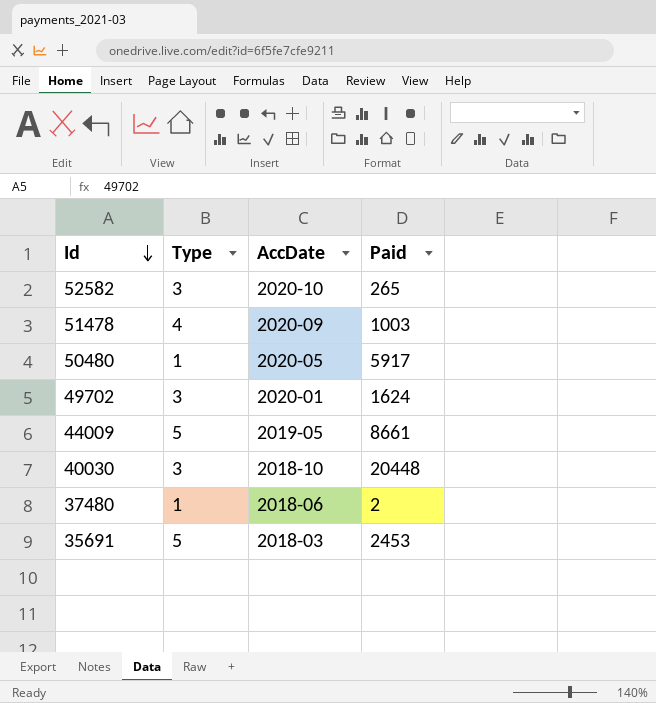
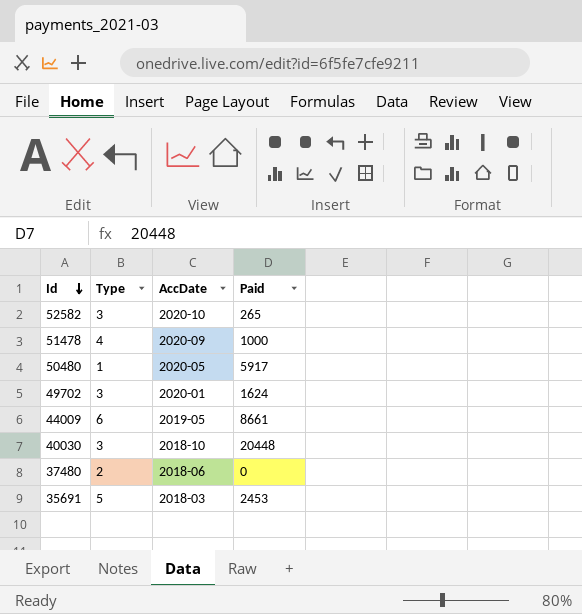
51478 | Paid: 1003 -> 1000
44009 | Type: 5 -> 6
37480 | Type: 1 -> 2
37480 | Paid: 2 -> 0

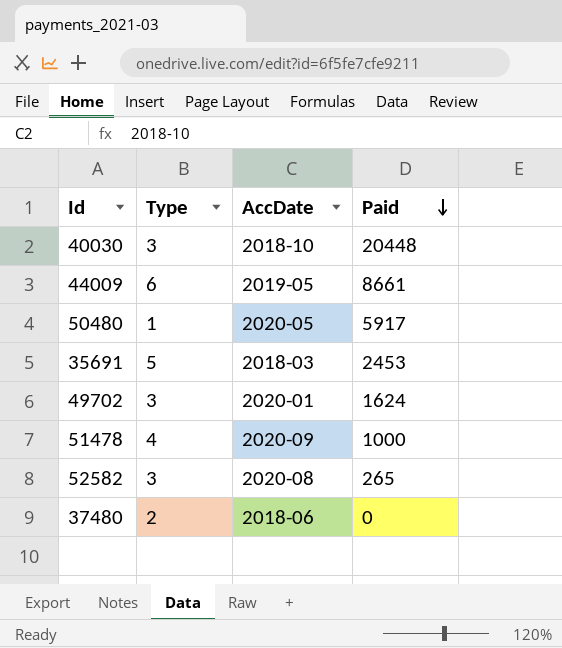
row order: Id descending -> Paid descending
52582 | AccDate: 2020-10 -> 2020-08

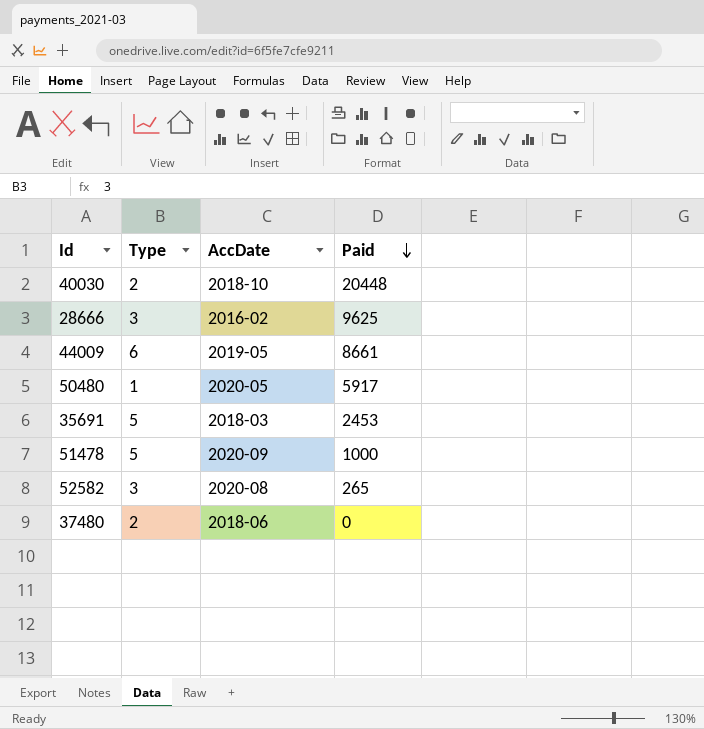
row 49702: 3 | 2020-01 | 1624 -> none
40030 | Type: 3 -> 2
row 28666: none -> 3 | 2016-02 | 9625
51478 | Type: 4 -> 5

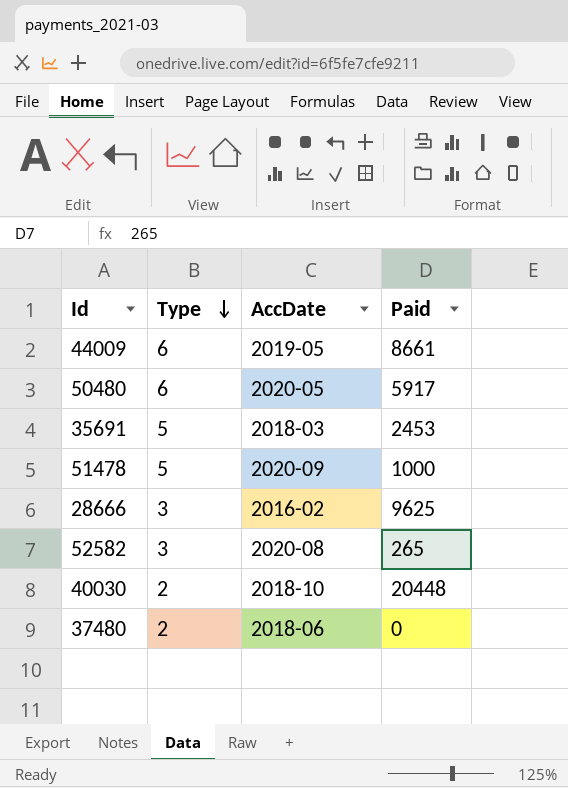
row order: Paid descending -> Type descending
50480 | Type: 1 -> 6

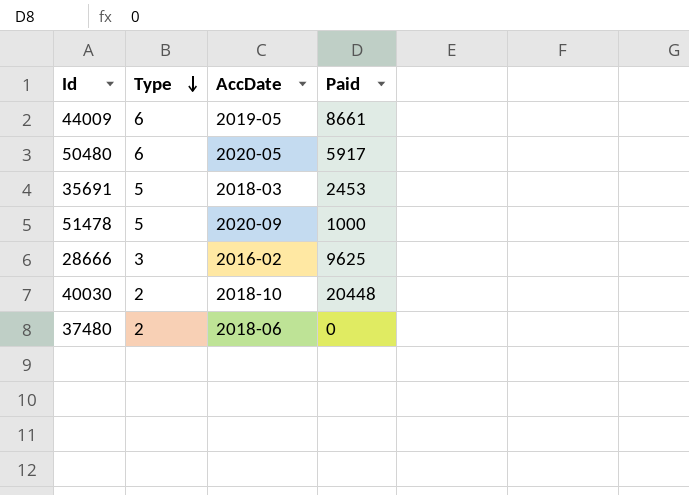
row 52582: 3 | 2020-08 | 265 -> none

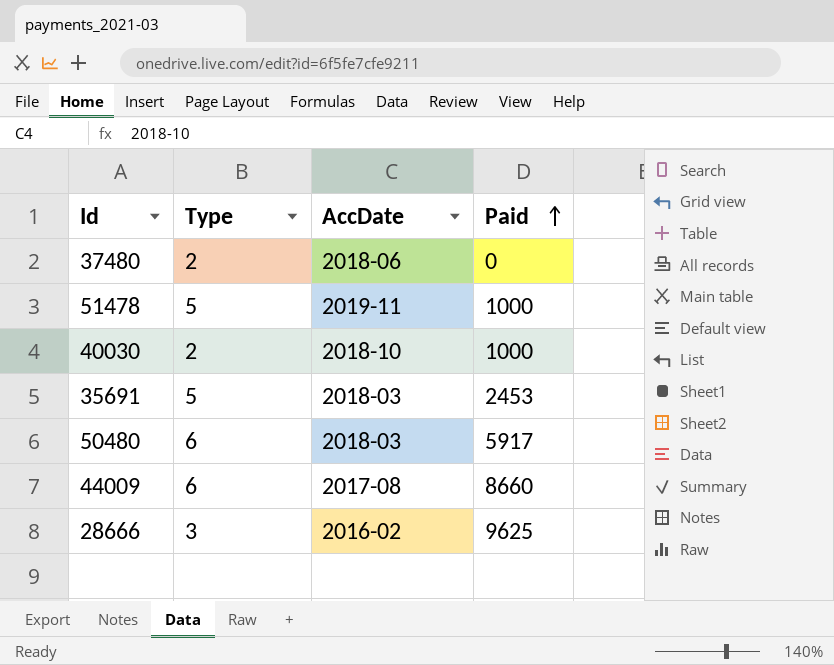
row order: Type descending -> Paid ascending
51478 | AccDate: 2020-09 -> 2019-11
40030 | Paid: 20448 -> 1000
50480 | AccDate: 2020-05 -> 2018-03
44009 | AccDate: 2019-05 -> 2017-08
44009 | Paid: 8661 -> 8660

